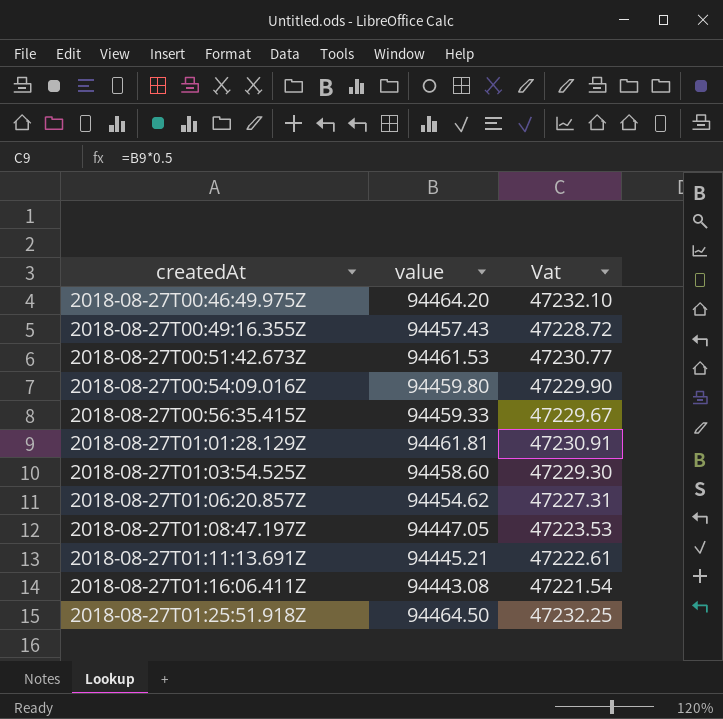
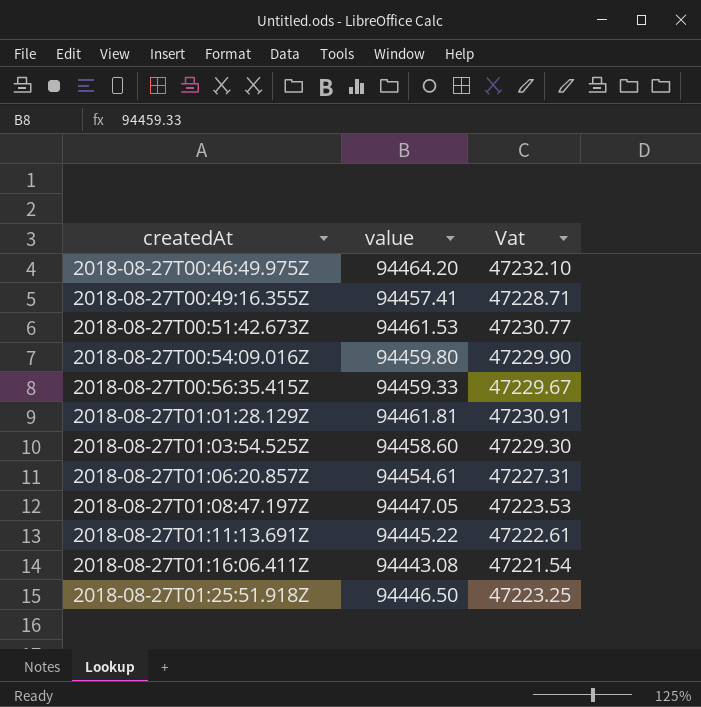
2018-08-27T00:49:16.355Z | value: 94457.43 -> 94457.41
2018-08-27T00:49:16.355Z | Vat: 47228.72 -> 47228.71
2018-08-27T01:06:20.857Z | value: 94454.62 -> 94454.61
2018-08-27T01:11:13.691Z | value: 94445.21 -> 94445.22
2018-08-27T01:25:51.918Z | value: 94464.50 -> 94446.50
2018-08-27T01:25:51.918Z | Vat: 47232.25 -> 47223.25

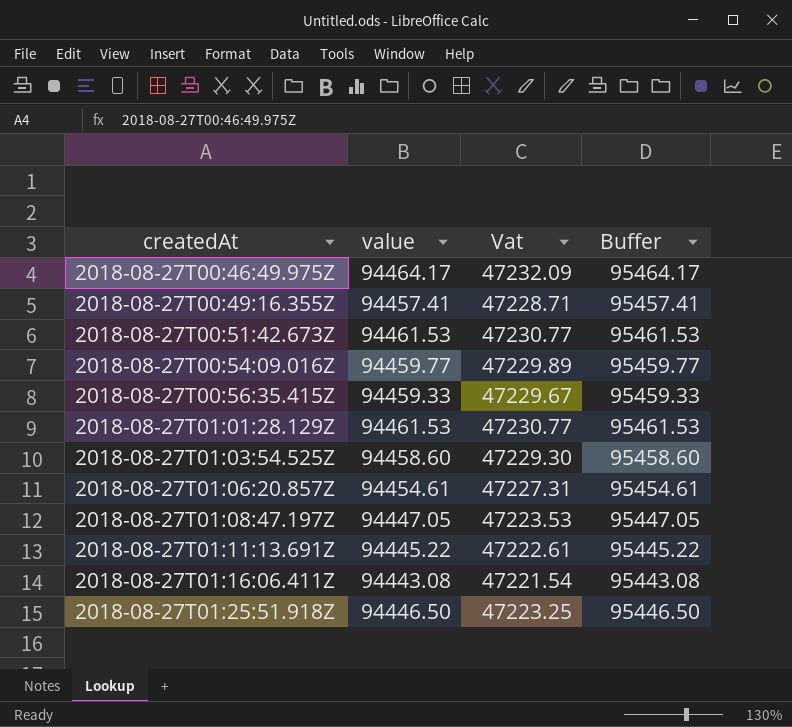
column Buffer | formula: none -> [value] + 1000
2018-08-27T00:46:49.975Z | value: 94464.20 -> 94464.17
2018-08-27T00:46:49.975Z | Vat: 47232.10 -> 47232.09
2018-08-27T00:54:09.016Z | value: 94459.80 -> 94459.77
2018-08-27T00:54:09.016Z | Vat: 47229.90 -> 47229.89
2018-08-27T01:01:28.129Z | value: 94461.81 -> 94461.53
2018-08-27T01:01:28.129Z | Vat: 47230.91 -> 47230.77

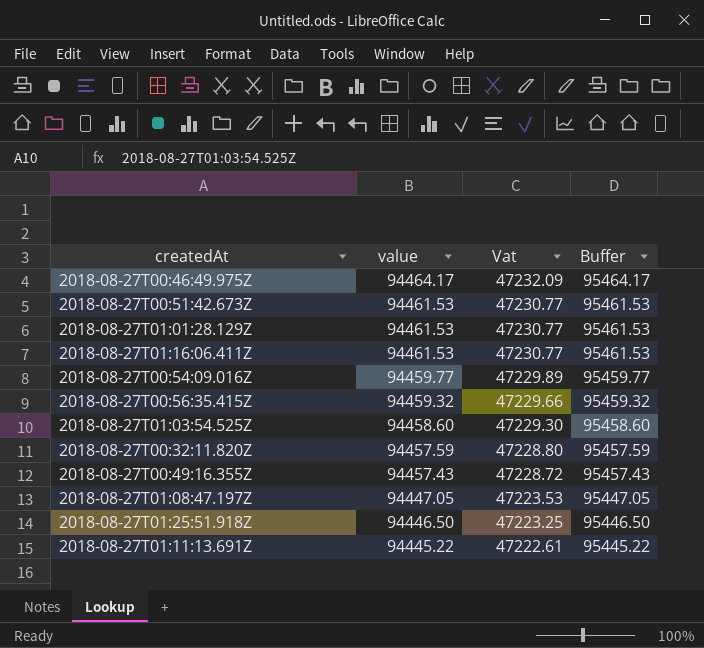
row order: createdAt ascending -> value descending
row 2018-08-27T01:06:20.857Z: 94454.61 | 47227.31 | 95454.61 -> none
2018-08-27T01:16:06.411Z | value: 94443.08 -> 94461.53
2018-08-27T01:16:06.411Z | Vat: 47221.54 -> 47230.77
2018-08-27T01:16:06.411Z | Buffer: 95443.08 -> 95461.53
2018-08-27T00:56:35.415Z | value: 94459.33 -> 94459.32
2018-08-27T00:56:35.415Z | Vat: 47229.67 -> 47229.66
2018-08-27T00:56:35.415Z | Buffer: 95459.33 -> 95459.32
row 2018-08-27T00:32:11.820Z: none -> 94457.59 | 47228.80 | 95457.59
2018-08-27T00:49:16.355Z | value: 94457.41 -> 94457.43
2018-08-27T00:49:16.355Z | Vat: 47228.71 -> 47228.72
2018-08-27T00:49:16.355Z | Buffer: 95457.41 -> 95457.43

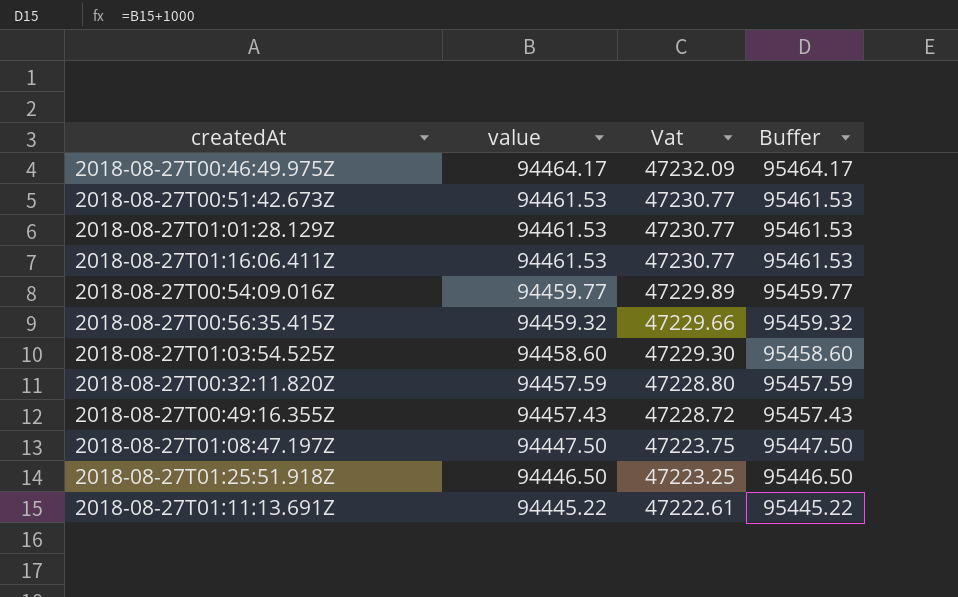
2018-08-27T01:08:47.197Z | value: 94447.05 -> 94447.50
2018-08-27T01:08:47.197Z | Vat: 47223.53 -> 47223.75
2018-08-27T01:08:47.197Z | Buffer: 95447.05 -> 95447.50

